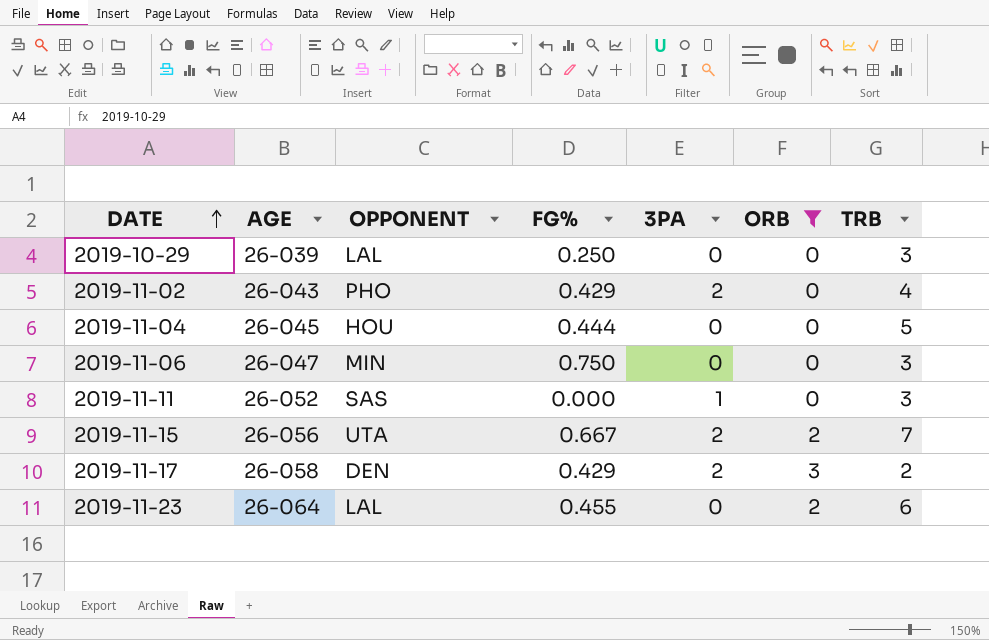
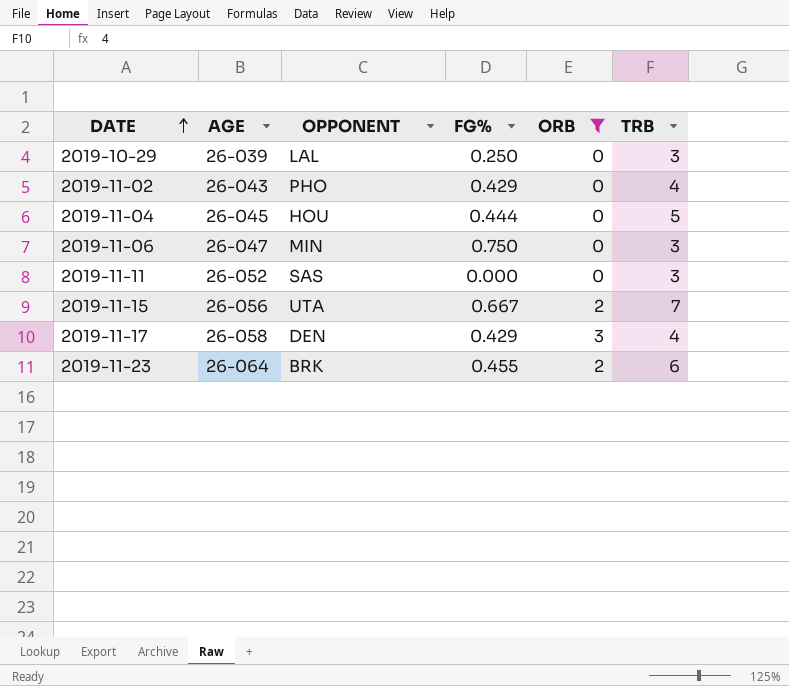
column 3PA | position: 5 -> none
2019-11-17 | TRB: 2 -> 4
2019-11-23 | OPPONENT: LAL -> BRK

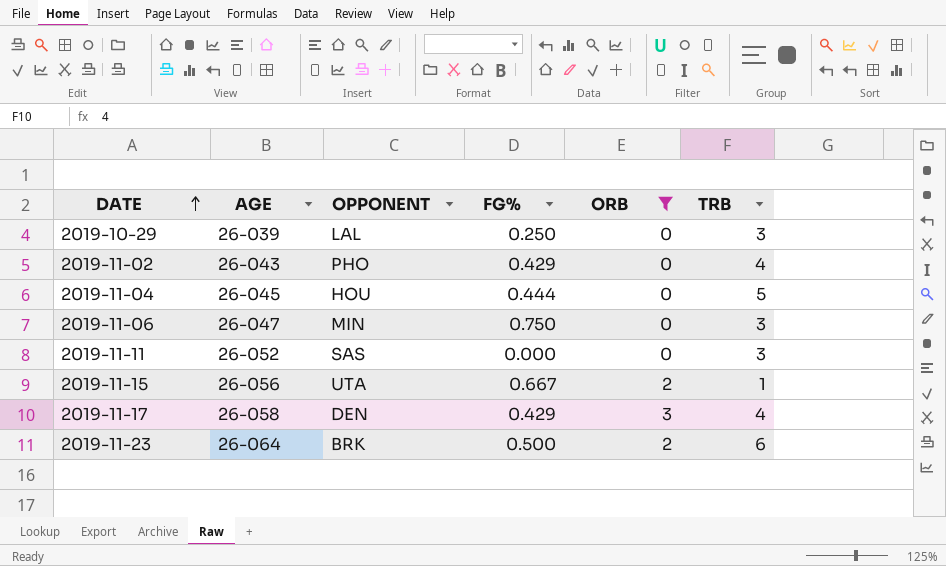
2019-11-15 | TRB: 7 -> 1
2019-11-23 | FG%: 0.455 -> 0.500

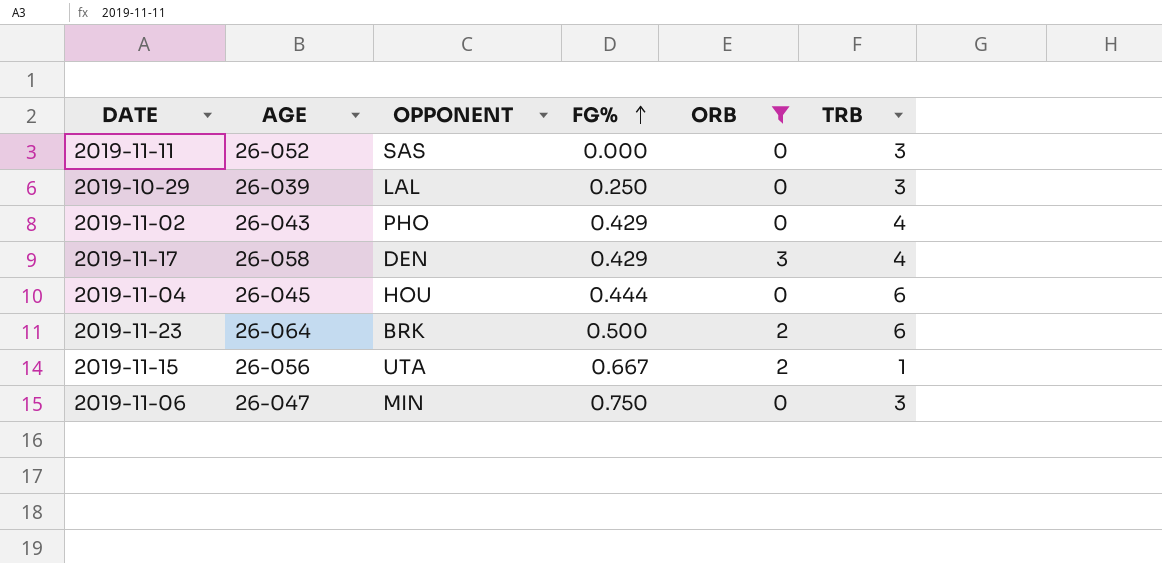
row order: DATE ascending -> FG% ascending
2019-11-04 | TRB: 5 -> 6

